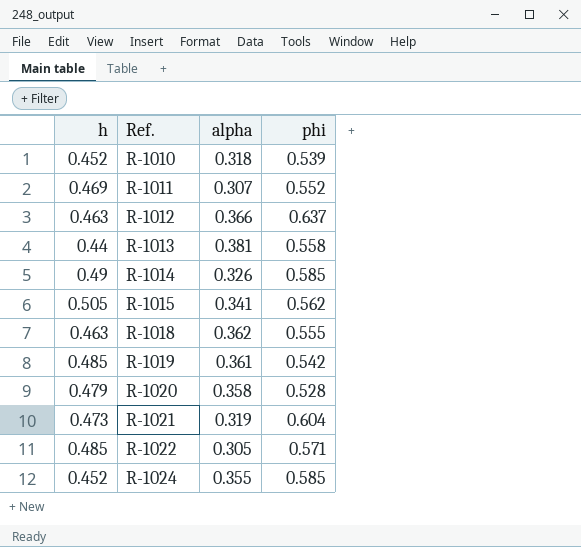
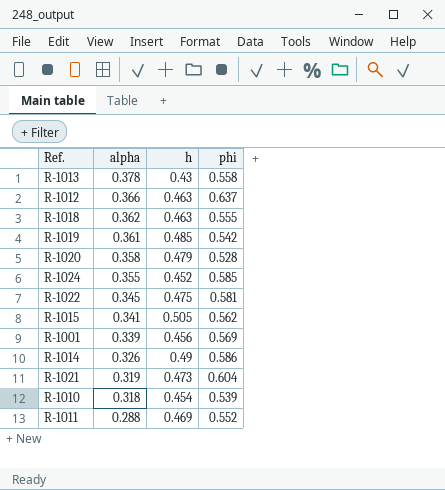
row order: Ref. ascending -> alpha descending
column h | position: 1 -> 3
R-1013 | alpha: 0.381 -> 0.378
R-1013 | h: 0.44 -> 0.43
R-1022 | alpha: 0.305 -> 0.345
R-1022 | h: 0.485 -> 0.475
R-1022 | phi: 0.571 -> 0.581
row R-1001: none -> 0.339 | 0.456 | 0.569
R-1014 | phi: 0.585 -> 0.586
R-1010 | h: 0.452 -> 0.454
R-1011 | alpha: 0.307 -> 0.288

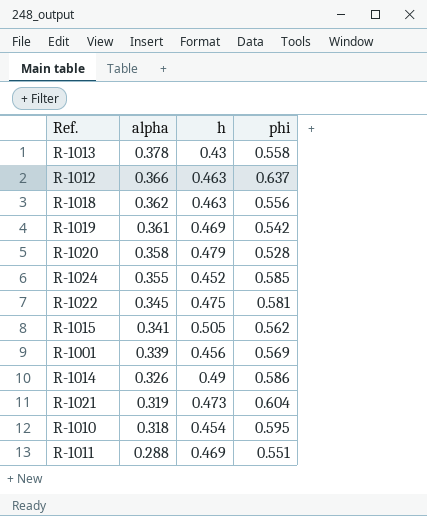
R-1018 | phi: 0.555 -> 0.556
R-1019 | h: 0.485 -> 0.469
R-1010 | phi: 0.539 -> 0.595
R-1011 | phi: 0.552 -> 0.551

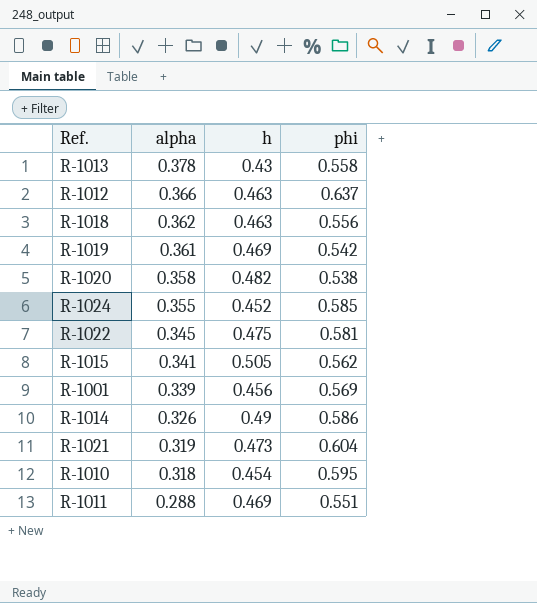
R-1020 | h: 0.479 -> 0.482
R-1020 | phi: 0.528 -> 0.538

